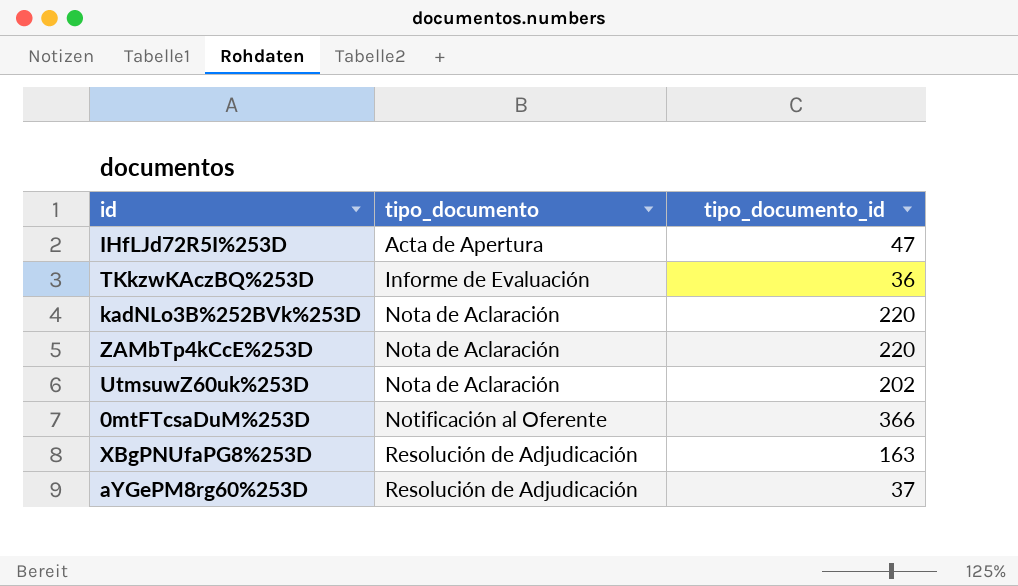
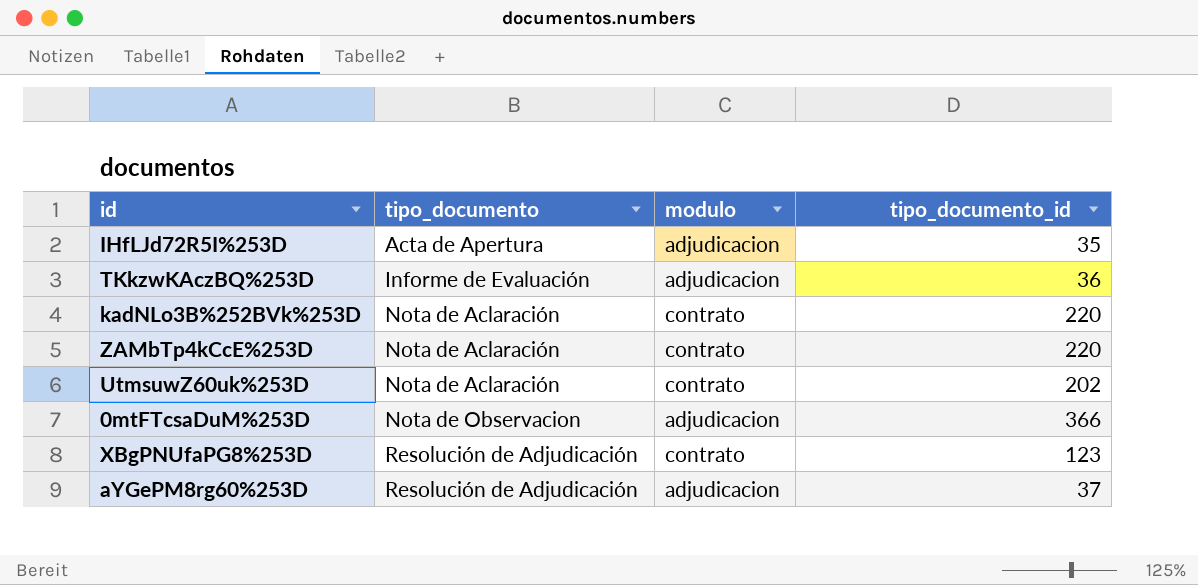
column modulo | position: none -> 3
IHfLJd72R5I%253D | tipo_documento_id: 47 -> 35
0mtFTcsaDuM%253D | tipo_documento: Notificación al Oferente -> Nota de Observacion
XBgPNUfaPG8%253D | tipo_documento_id: 163 -> 123

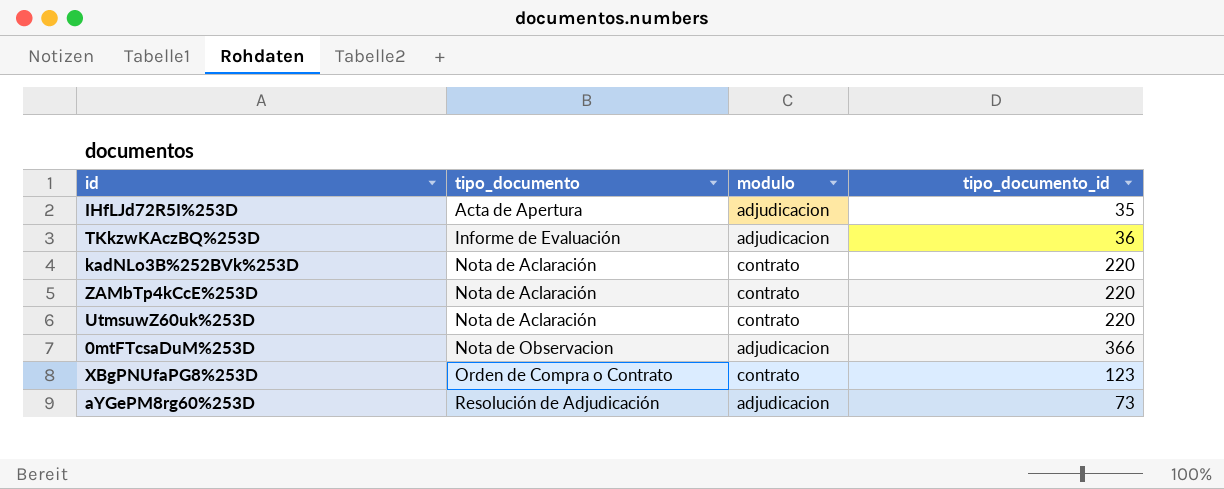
UtmsuwZ60uk%253D | tipo_documento_id: 202 -> 220
XBgPNUfaPG8%253D | tipo_documento: Resolución de Adjudicación -> Orden de Compra o Contrato
aYGePM8rg60%253D | tipo_documento_id: 37 -> 73

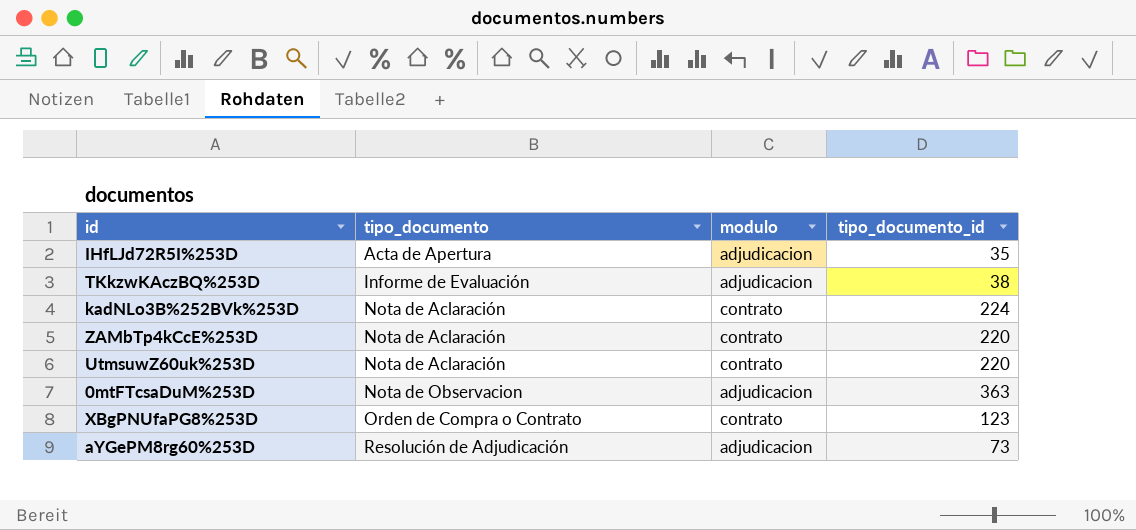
TKkzwKAczBQ%253D | tipo_documento_id: 36 -> 38
kadNLo3B%252BVk%253D | tipo_documento_id: 220 -> 224
0mtFTcsaDuM%253D | tipo_documento_id: 366 -> 363

